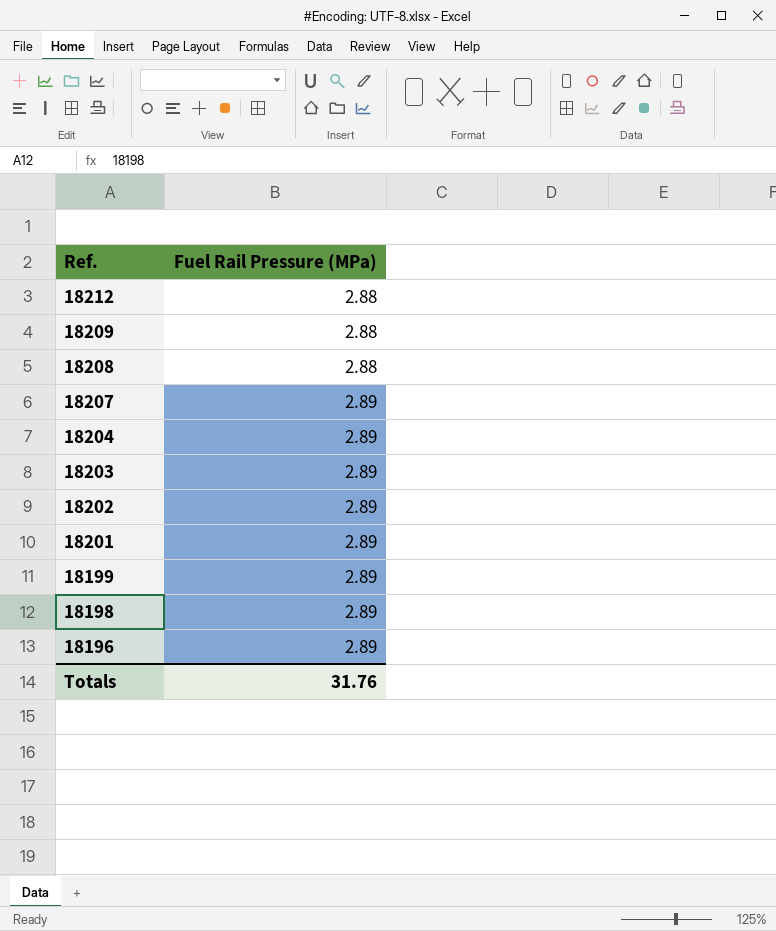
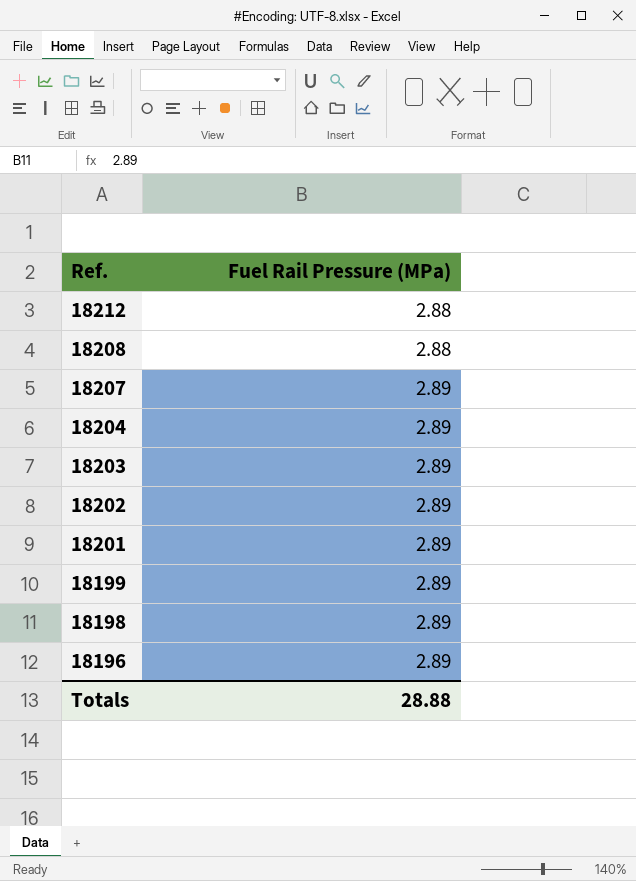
row 18209: 2.88 -> none
Totals | Fuel Rail Pressure (MPa): 31.76 -> 28.88

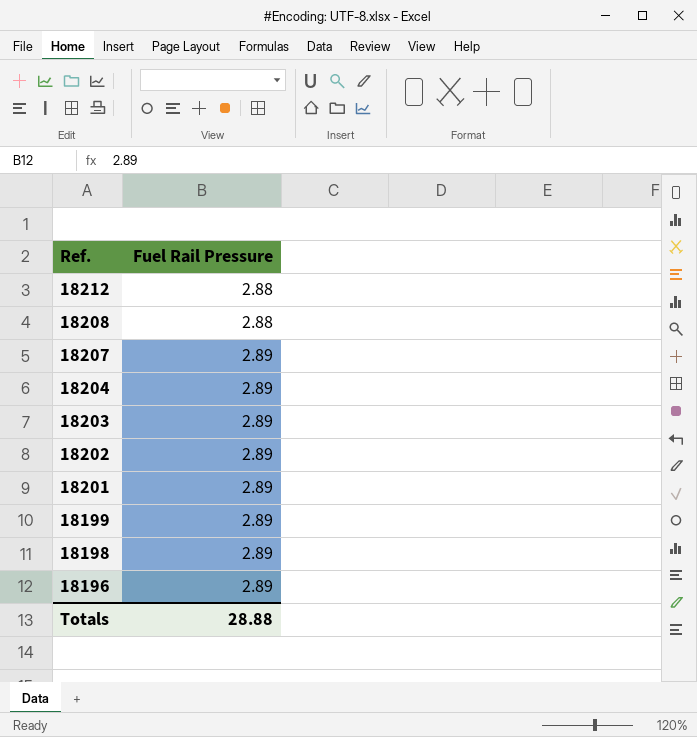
column name: Fuel Rail Pressure (MPa) -> Fuel Rail Pressure

